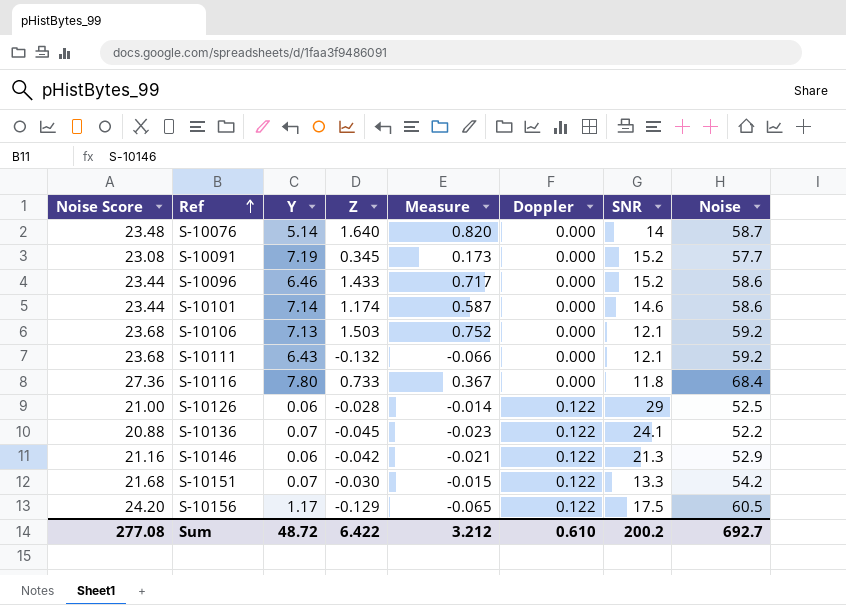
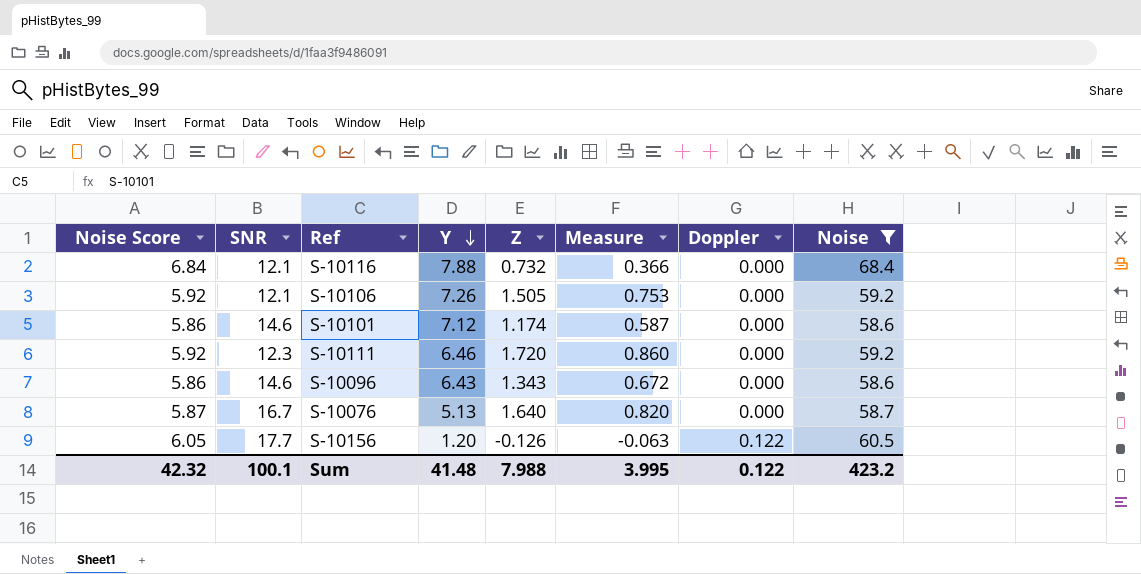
filter: none -> Noise >= 58.6
row order: Ref ascending -> Y descending
column Noise Score | formula: [Noise] * 0.4 -> [Noise] * 0.1
column SNR | position: 7 -> 2
S-10116 | SNR: 11.8 -> 12.1
S-10116 | Y: 7.80 -> 7.88
S-10116 | Z: 0.733 -> 0.732
S-10116 | Measure: 0.367 -> 0.366
S-10106 | Y: 7.13 -> 7.26
S-10106 | Z: 1.503 -> 1.505
S-10106 | Measure: 0.752 -> 0.753
S-10101 | Y: 7.14 -> 7.12
S-10111 | SNR: 12.1 -> 12.3
S-10111 | Y: 6.43 -> 6.46
S-10111 | Z: -0.132 -> 1.720
S-10111 | Measure: -0.066 -> 0.860
S-10096 | SNR: 15.2 -> 14.6
S-10096 | Y: 6.46 -> 6.43
S-10096 | Z: 1.433 -> 1.343
S-10096 | Measure: 0.717 -> 0.672
S-10076 | SNR: 14 -> 16.7
S-10076 | Y: 5.14 -> 5.13
S-10156 | SNR: 17.5 -> 17.7
S-10156 | Y: 1.17 -> 1.20
S-10156 | Z: -0.129 -> -0.126
S-10156 | Measure: -0.065 -> -0.063
Sum | Noise Score: 277.08 -> 42.32
Sum | SNR: 200.2 -> 100.1
Sum | Y: 48.72 -> 41.48
Sum | Z: 6.422 -> 7.988
Sum | Measure: 3.212 -> 3.995
Sum | Doppler: 0.610 -> 0.122
Sum | Noise: 692.7 -> 423.2

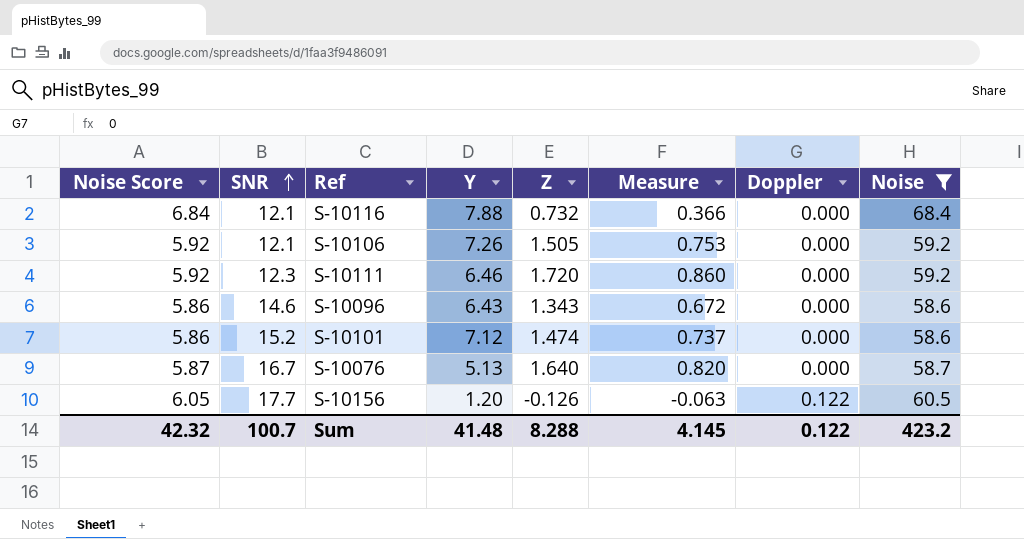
row order: Y descending -> SNR ascending
S-10101 | SNR: 14.6 -> 15.2
S-10101 | Z: 1.174 -> 1.474
S-10101 | Measure: 0.587 -> 0.737
Sum | SNR: 100.1 -> 100.7
Sum | Z: 7.988 -> 8.288
Sum | Measure: 3.995 -> 4.145

